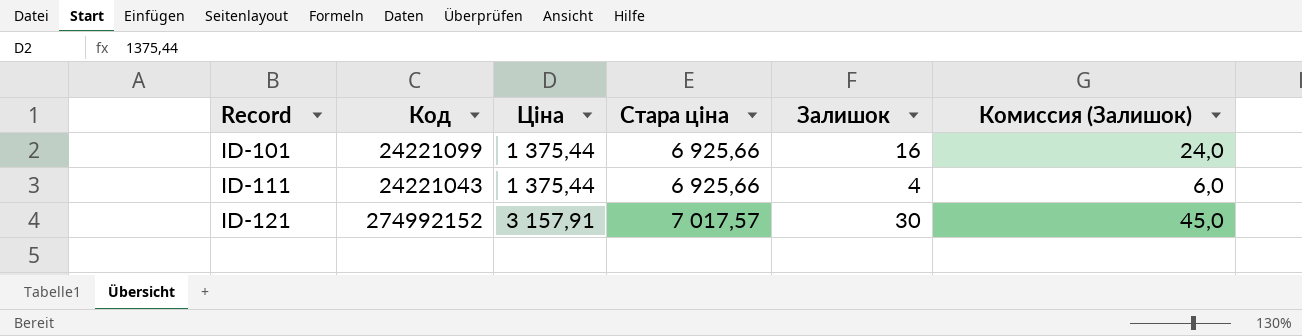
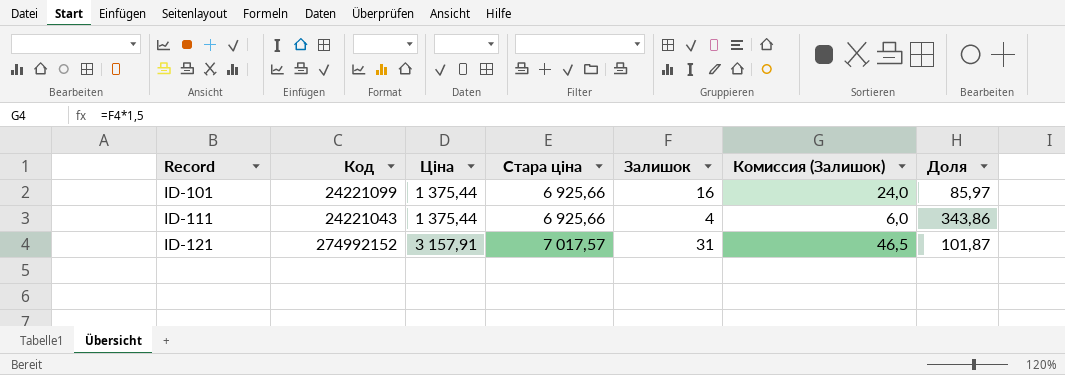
column Доля | formula: none -> [Ціна] / [Залишок]
ID-121 | Залишок: 30 -> 31
ID-121 | Комиссия (Залишок): 45,0 -> 46,5

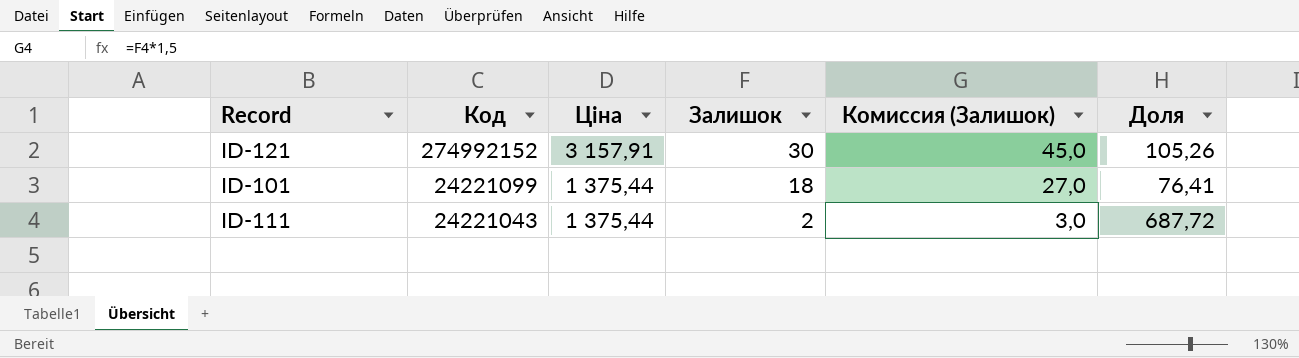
row order: Record ascending -> Код descending
column Стара ціна | position: 4 -> none
ID-121 | Залишок: 31 -> 30
ID-121 | Комиссия (Залишок): 46,5 -> 45,0
ID-121 | Доля: 101,87 -> 105,26
ID-101 | Залишок: 16 -> 18
ID-101 | Комиссия (Залишок): 24,0 -> 27,0
ID-101 | Доля: 85,97 -> 76,41
ID-111 | Залишок: 4 -> 2
ID-111 | Комиссия (Залишок): 6,0 -> 3,0
ID-111 | Доля: 343,86 -> 687,72

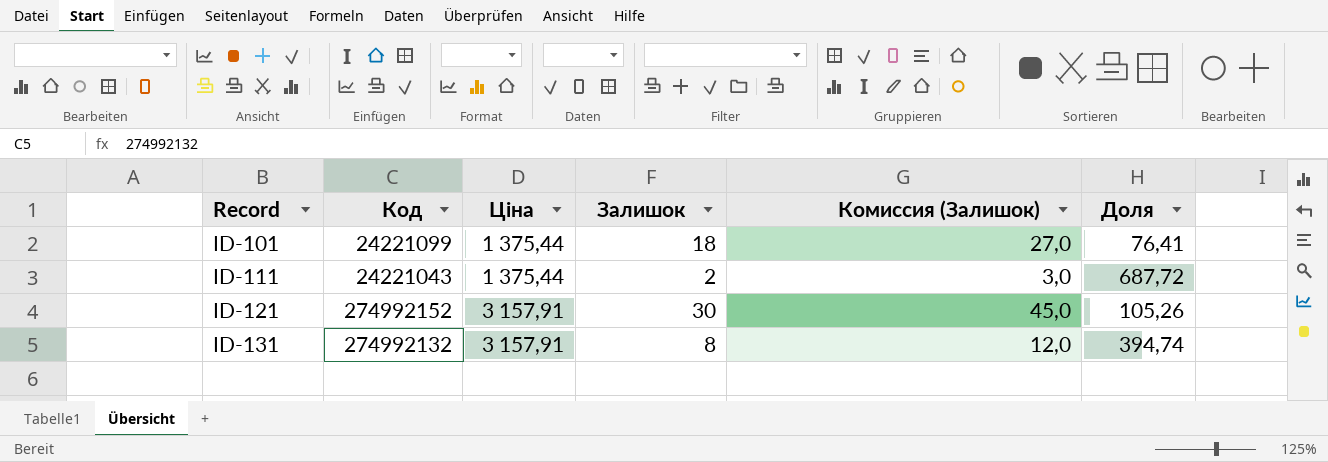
row order: Код descending -> Record ascending
row ID-131: none -> 274992132 | 3 157,91 | 8 | 12,0 | 394,74

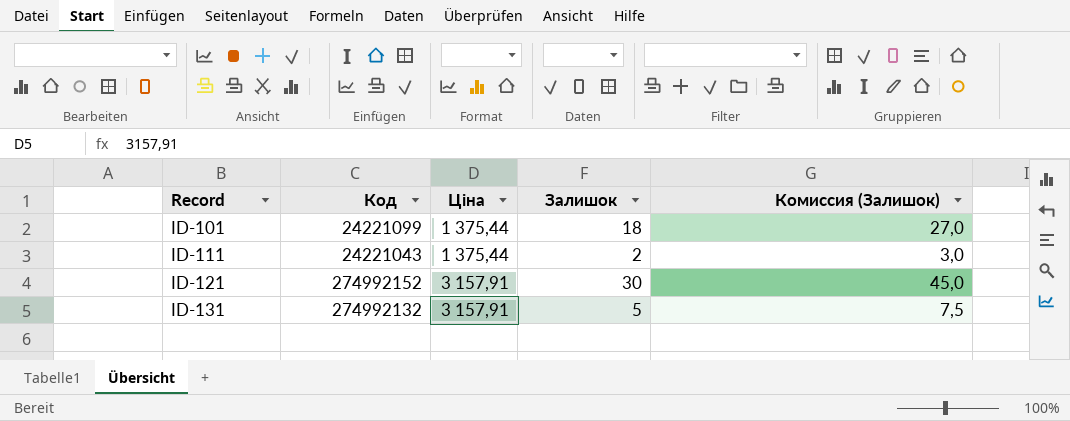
column Доля | formula: [Ціна] / [Залишок] -> none
ID-131 | Залишок: 8 -> 5
ID-131 | Комиссия (Залишок): 12,0 -> 7,5

